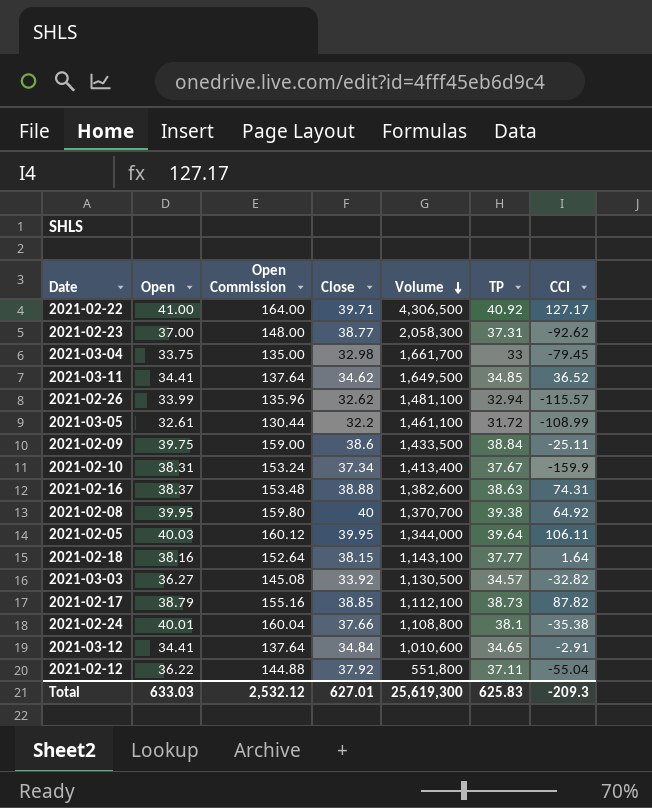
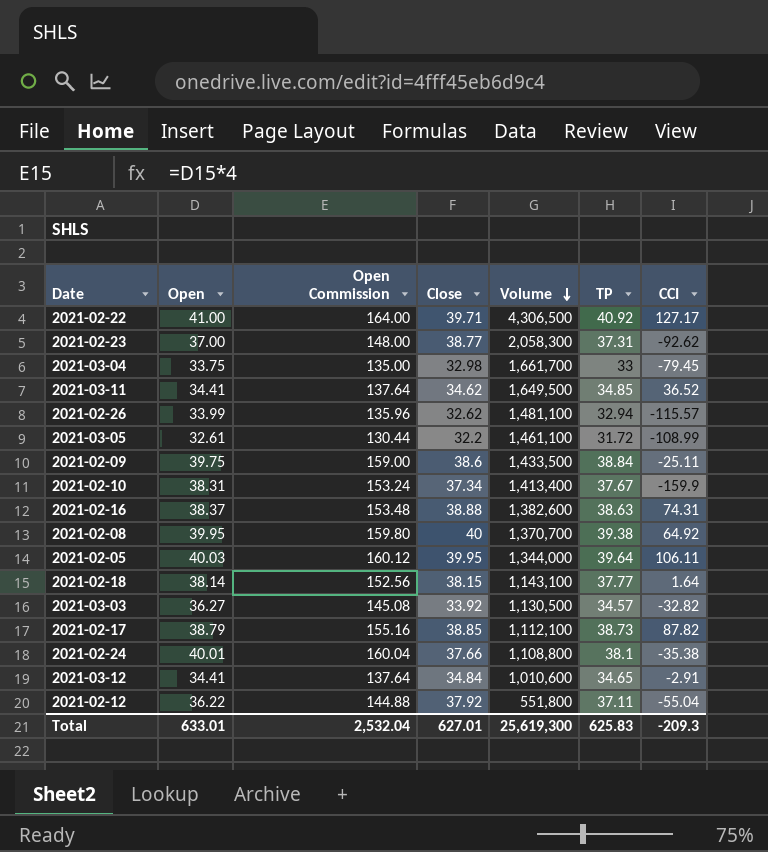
2021-02-18 | Open: 38.16 -> 38.14
2021-02-18 | Open Commission: 152.64 -> 152.56
Total | Open: 633.03 -> 633.01
Total | Open Commission: 2,532.12 -> 2,532.04

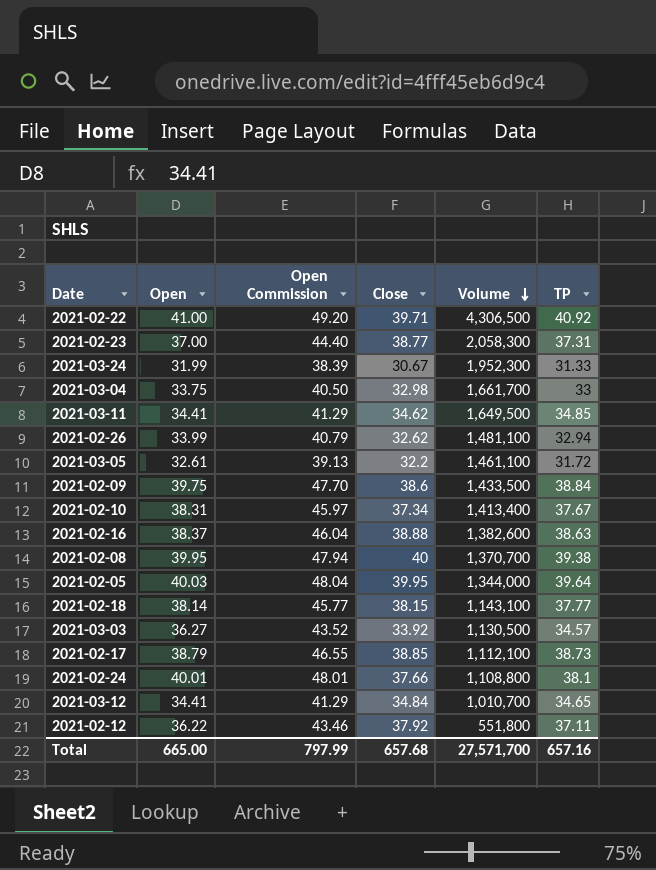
column CCI | position: 7 -> none
column Open Commission | formula: [Open] * 4 -> [Open] * 1.2
row 2021-03-24: none -> 31.99 | 38.39 | 30.67 | 1,952,300 | 31.33
2021-03-12 | Volume: 1,010,600 -> 1,010,700
Total | Open: 633.01 -> 665.00
Total | Open Commission: 2,532.04 -> 797.99
Total | Close: 627.01 -> 657.68
Total | Volume: 25,619,300 -> 27,571,700
Total | TP: 625.83 -> 657.16

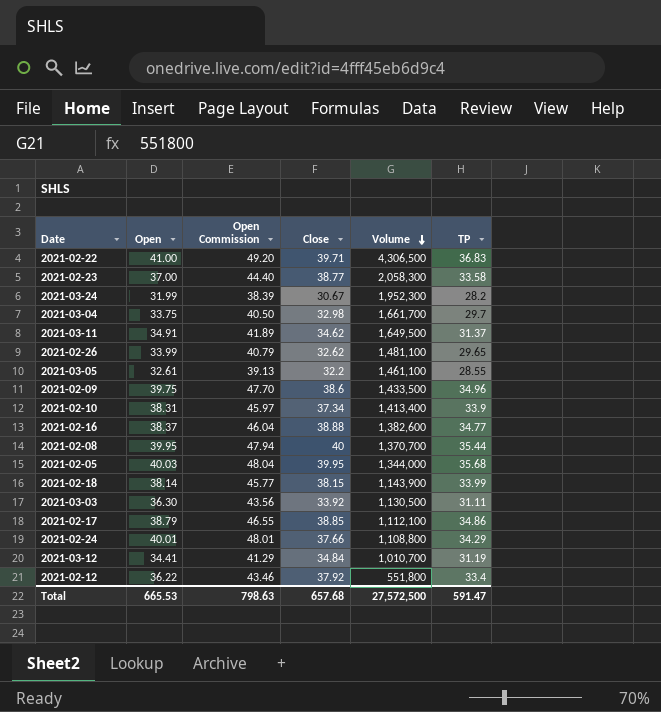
2021-02-22 | TP: 40.92 -> 36.83
2021-02-23 | TP: 37.31 -> 33.58
2021-03-24 | TP: 31.33 -> 28.2
2021-03-04 | TP: 33 -> 29.7
2021-03-11 | Open: 34.41 -> 34.91
2021-03-11 | Open Commission: 41.29 -> 41.89
2021-03-11 | TP: 34.85 -> 31.37
2021-02-26 | TP: 32.94 -> 29.65
2021-03-05 | TP: 31.72 -> 28.55
2021-02-09 | TP: 38.84 -> 34.96
2021-02-10 | TP: 37.67 -> 33.9
2021-02-16 | TP: 38.63 -> 34.77
2021-02-08 | TP: 39.38 -> 35.44
2021-02-05 | TP: 39.64 -> 35.68
2021-02-18 | Volume: 1,143,100 -> 1,143,900
2021-02-18 | TP: 37.77 -> 33.99
2021-03-03 | Open: 36.27 -> 36.30
2021-03-03 | Open Commission: 43.52 -> 43.56
2021-03-03 | TP: 34.57 -> 31.11
2021-02-17 | TP: 38.73 -> 34.86
2021-02-24 | TP: 38.1 -> 34.29
2021-03-12 | TP: 34.65 -> 31.19
2021-02-12 | TP: 37.11 -> 33.4
Total | Open: 665.00 -> 665.53
Total | Open Commission: 797.99 -> 798.63
Total | Volume: 27,571,700 -> 27,572,500
Total | TP: 657.16 -> 591.47

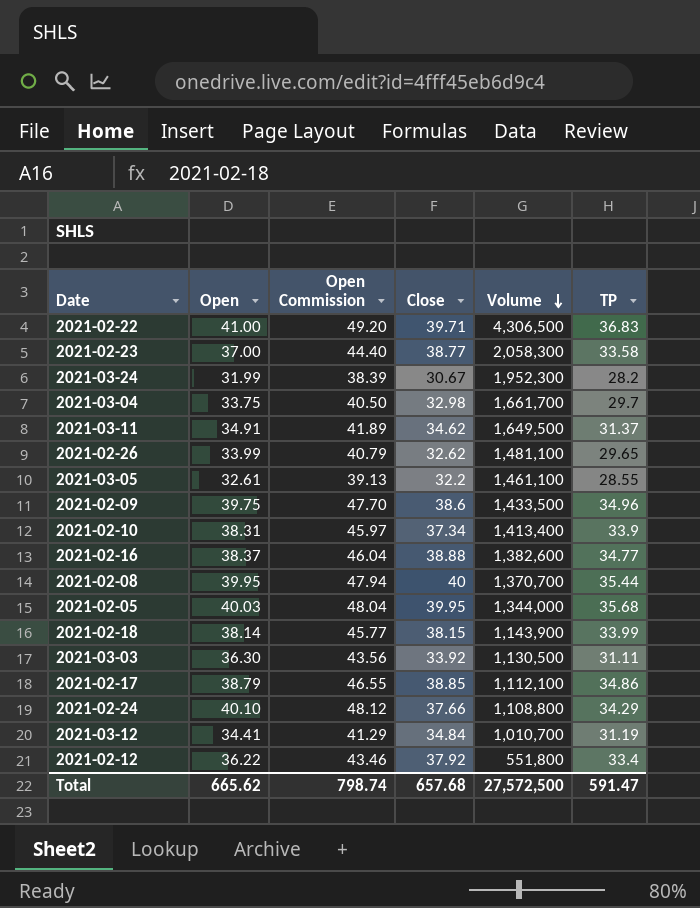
2021-02-24 | Open: 40.01 -> 40.10
2021-02-24 | Open Commission: 48.01 -> 48.12
Total | Open: 665.53 -> 665.62
Total | Open Commission: 798.63 -> 798.74

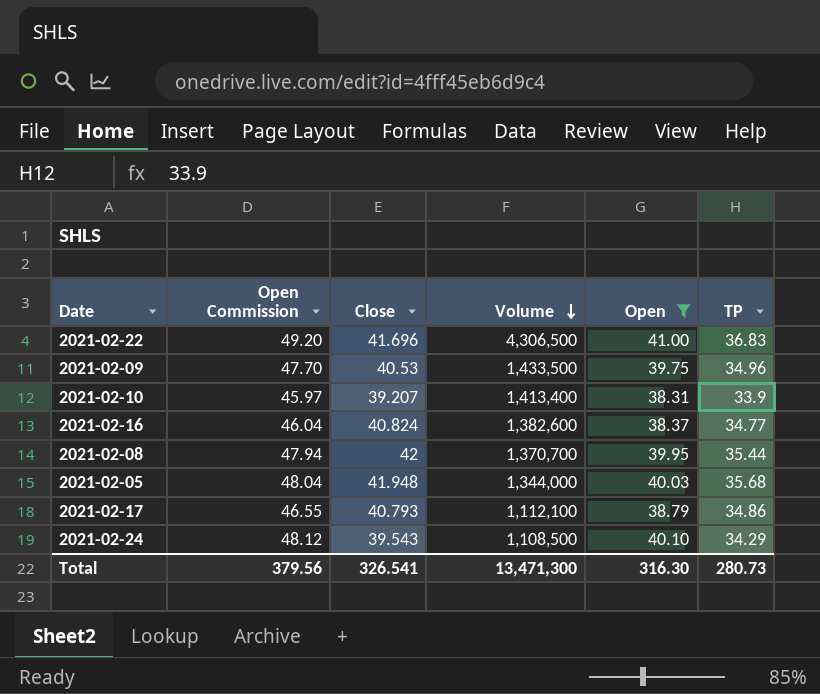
filter: none -> Open >= 38.31
column Open | position: 2 -> 5
2021-02-22 | Close: 39.71 -> 41.696
2021-02-09 | Close: 38.6 -> 40.53
2021-02-10 | Close: 37.34 -> 39.207
2021-02-16 | Close: 38.88 -> 40.824
2021-02-08 | Close: 40 -> 42
2021-02-05 | Close: 39.95 -> 41.948
2021-02-17 | Close: 38.85 -> 40.793
2021-02-24 | Close: 37.66 -> 39.543
2021-02-24 | Volume: 1,108,800 -> 1,108,500
Total | Open Commission: 798.74 -> 379.56
Total | Close: 657.68 -> 326.541
Total | Volume: 27,572,500 -> 13,471,300
Total | Open: 665.62 -> 316.30
Total | TP: 591.47 -> 280.73

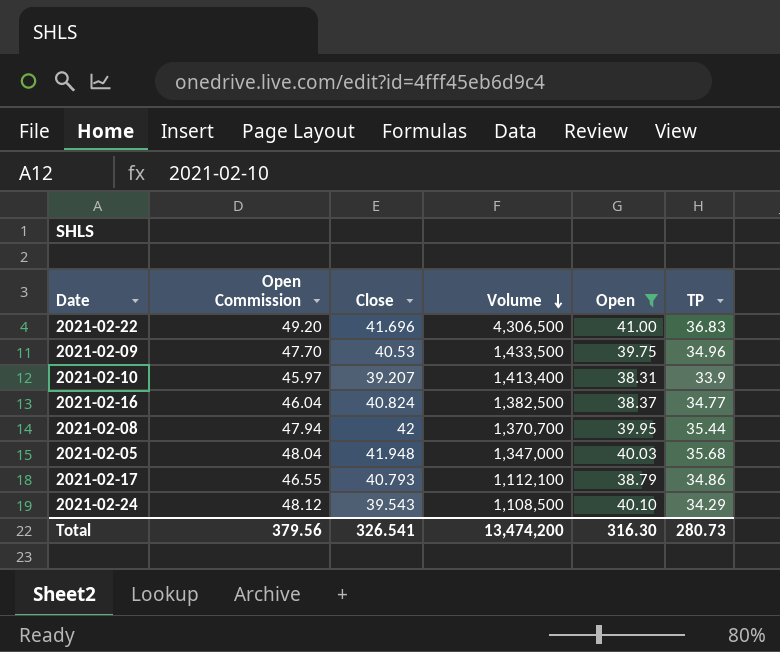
2021-02-16 | Volume: 1,382,600 -> 1,382,500
2021-02-05 | Volume: 1,344,000 -> 1,347,000
Total | Volume: 13,471,300 -> 13,474,200

